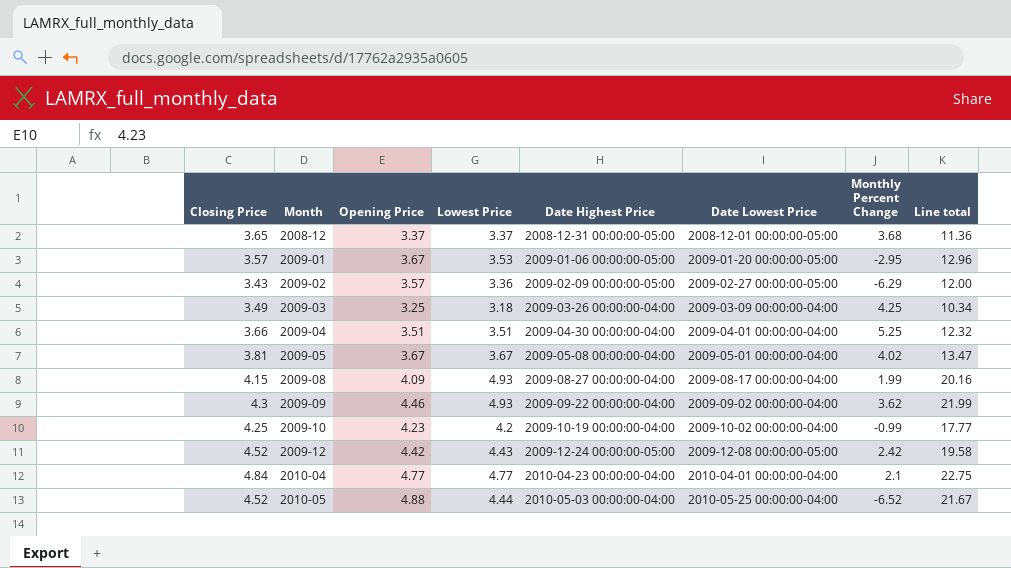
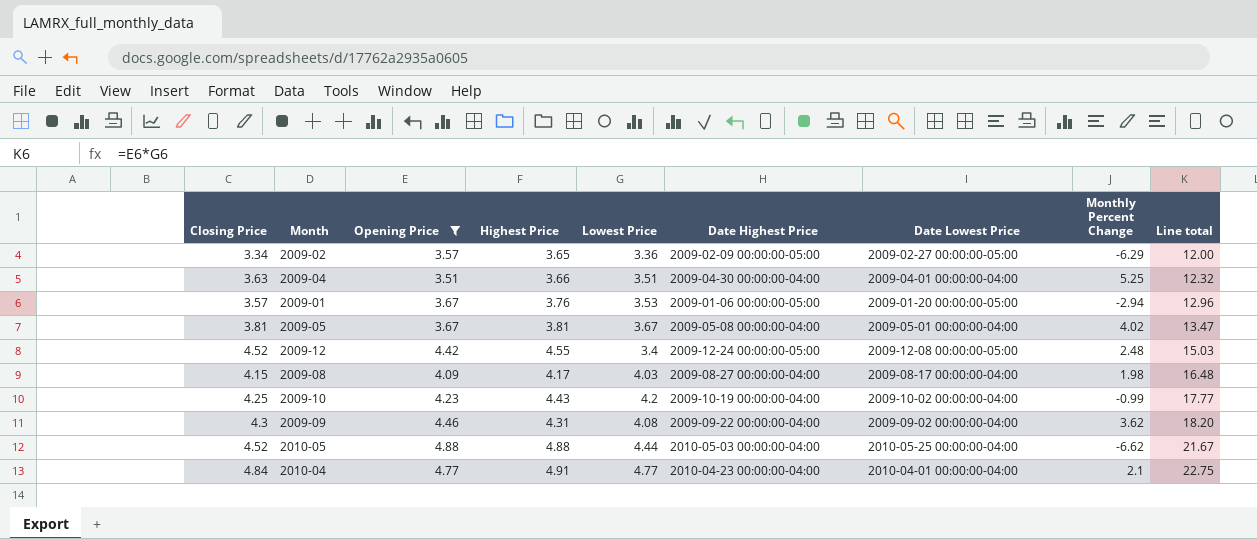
filter: none -> Opening Price >= 3.51
row order: Month ascending -> Line total ascending
column Highest Price | position: none -> 4
2009-02 | Closing Price: 3.43 -> 3.34
2009-04 | Closing Price: 3.66 -> 3.63
2009-01 | Monthly Percent Change: -2.95 -> -2.94
2009-12 | Lowest Price: 4.43 -> 3.4
2009-12 | Monthly Percent Change: 2.42 -> 2.48
2009-12 | Line total: 19.58 -> 15.03
2009-08 | Lowest Price: 4.93 -> 4.03
2009-08 | Monthly Percent Change: 1.99 -> 1.98
2009-08 | Line total: 20.16 -> 16.48
2009-09 | Lowest Price: 4.93 -> 4.08
2009-09 | Line total: 21.99 -> 18.20
2010-05 | Monthly Percent Change: -6.52 -> -6.62

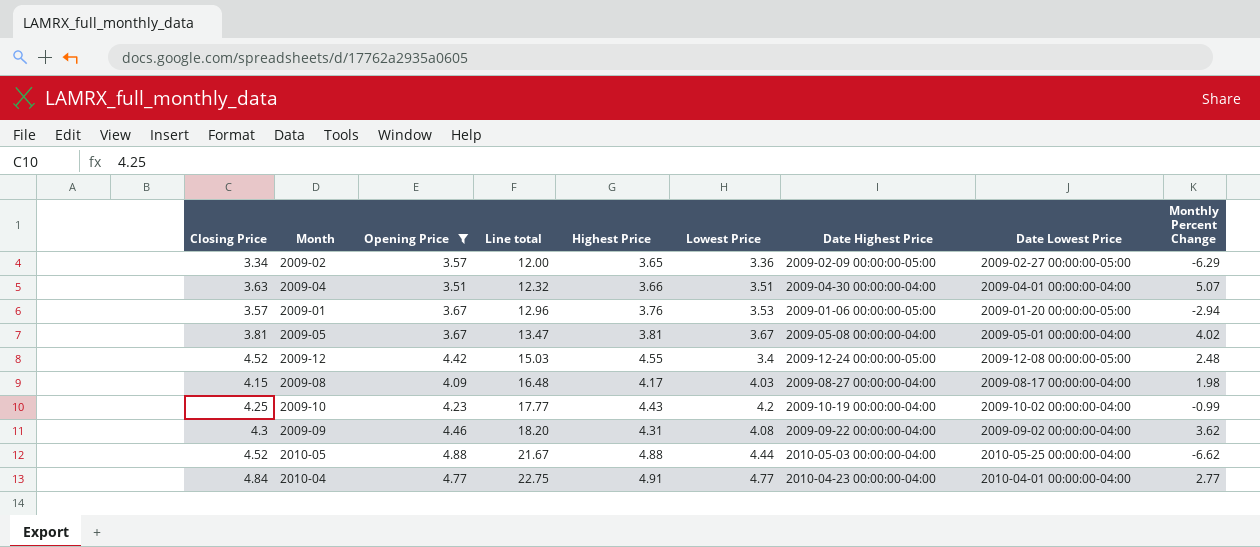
column Line total | position: 9 -> 4
2009-04 | Monthly Percent Change: 5.25 -> 5.07
2010-04 | Monthly Percent Change: 2.1 -> 2.77

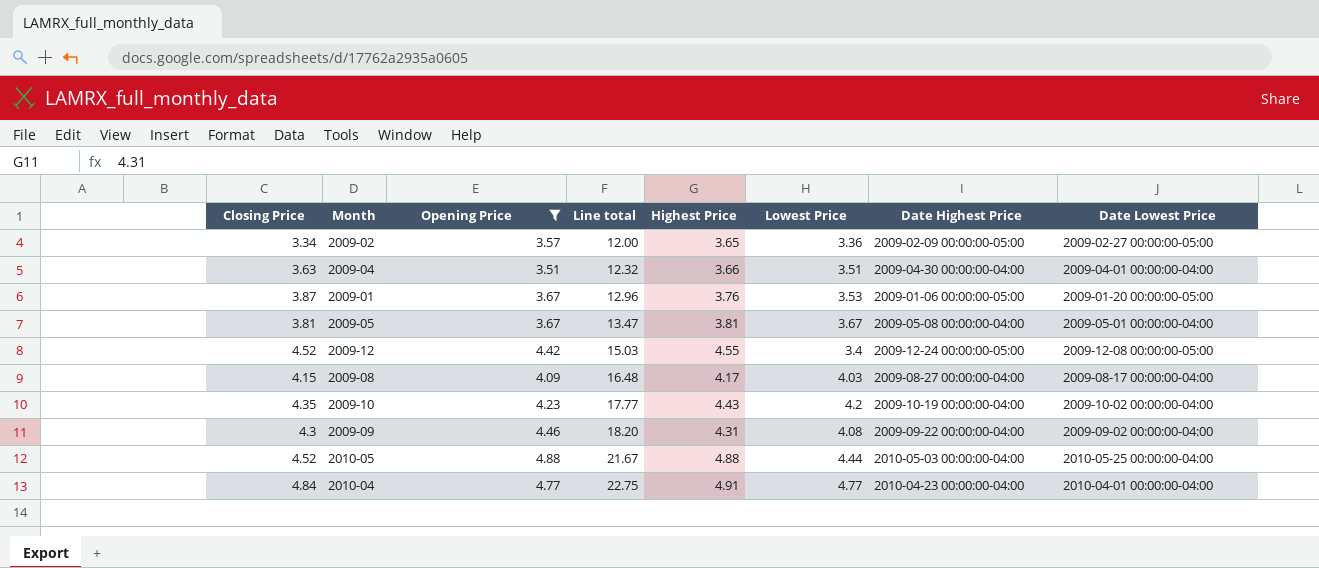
column Monthly Percent Change | position: 9 -> none
2009-01 | Closing Price: 3.57 -> 3.87
2009-10 | Closing Price: 4.25 -> 4.35

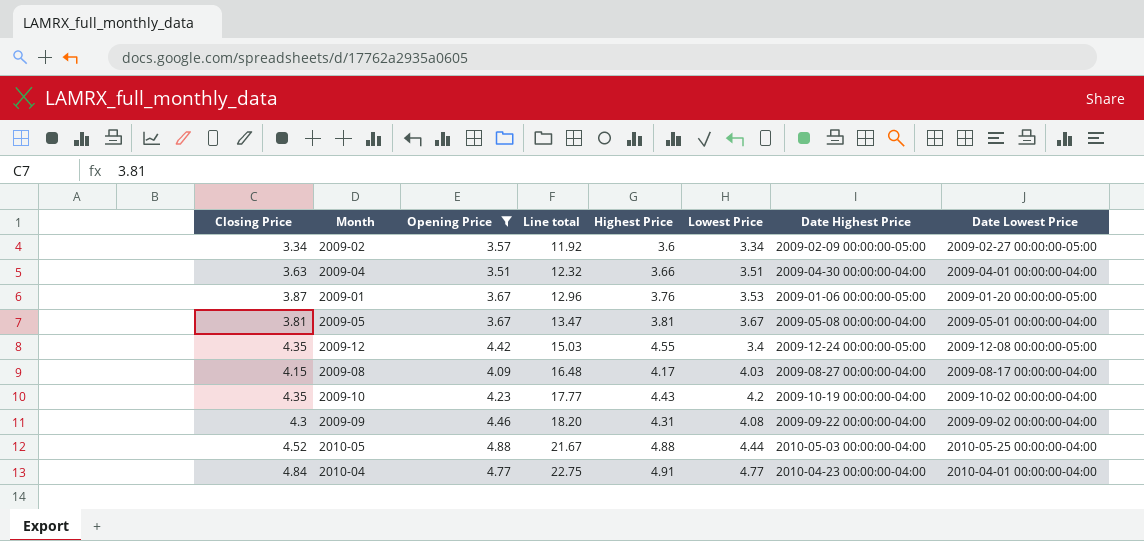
2009-02 | Line total: 12.00 -> 11.92
2009-02 | Highest Price: 3.65 -> 3.6
2009-02 | Lowest Price: 3.36 -> 3.34
2009-12 | Closing Price: 4.52 -> 4.35

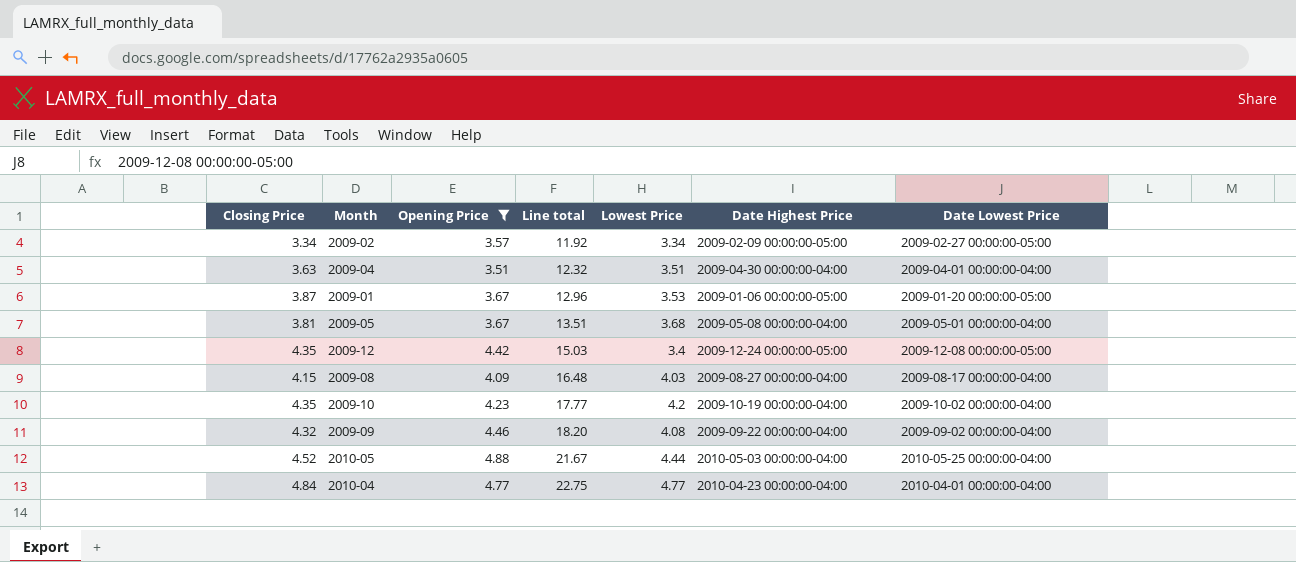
column Highest Price | position: 5 -> none
2009-05 | Line total: 13.47 -> 13.51
2009-05 | Lowest Price: 3.67 -> 3.68
2009-09 | Closing Price: 4.3 -> 4.32

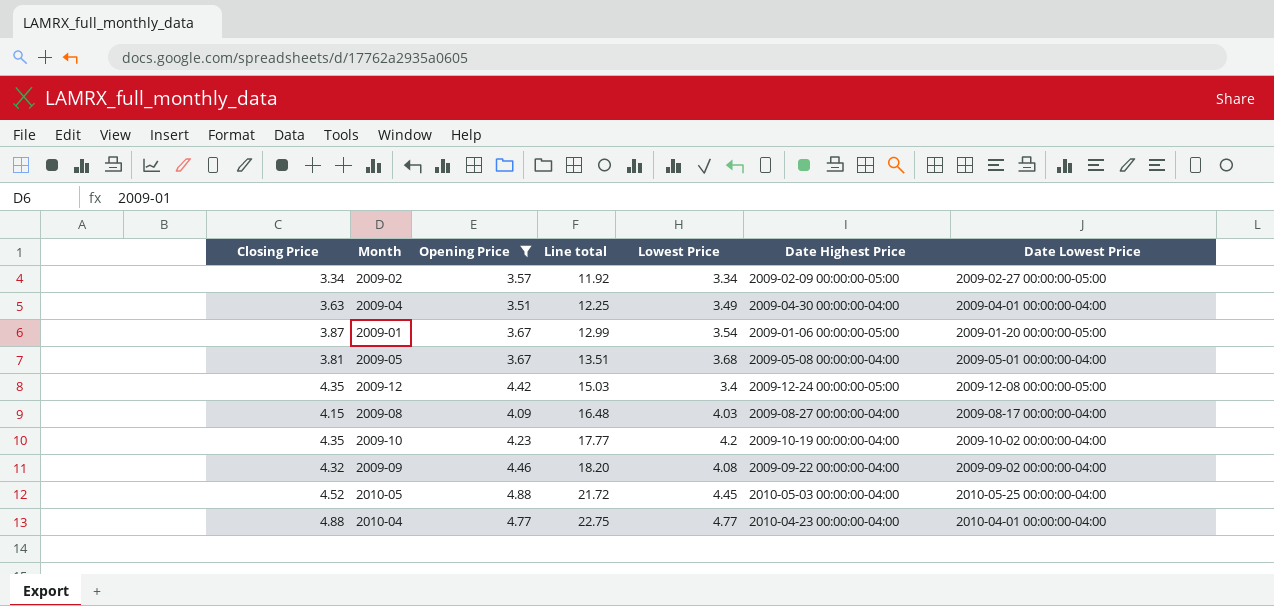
2009-04 | Line total: 12.32 -> 12.25
2009-04 | Lowest Price: 3.51 -> 3.49
2009-01 | Line total: 12.96 -> 12.99
2009-01 | Lowest Price: 3.53 -> 3.54
2010-05 | Line total: 21.67 -> 21.72
2010-05 | Lowest Price: 4.44 -> 4.45
2010-04 | Closing Price: 4.84 -> 4.88

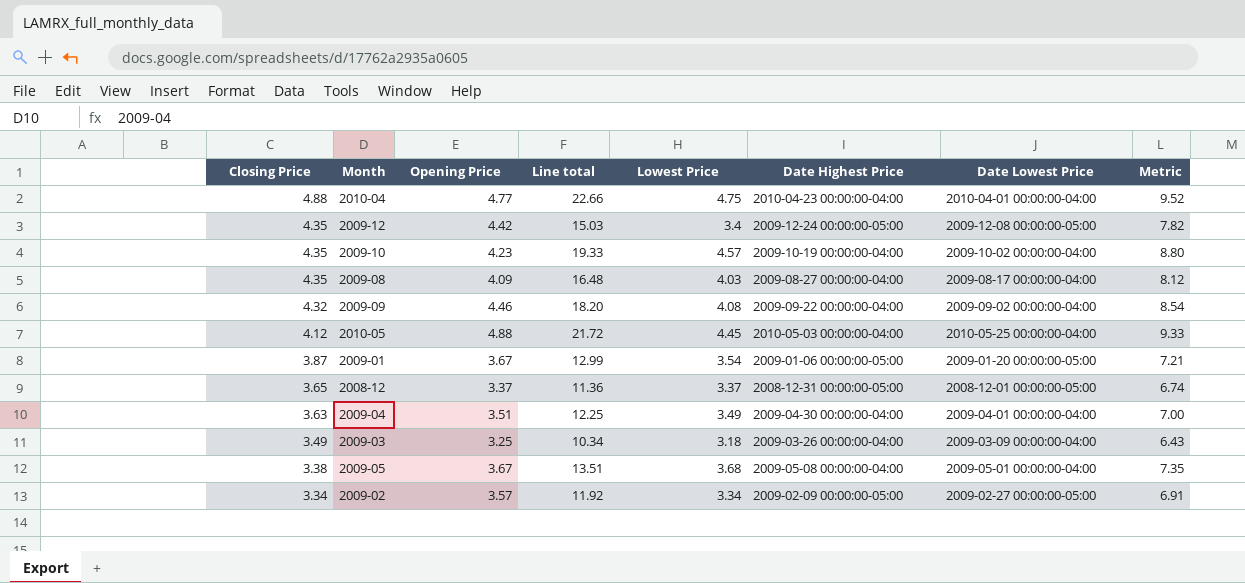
filter: Opening Price >= 3.51 -> none
row order: Line total ascending -> Closing Price descending
column Metric | formula: none -> [Opening Price] + [Lowest Price]
2010-04 | Line total: 22.75 -> 22.66
2010-04 | Lowest Price: 4.77 -> 4.75
2009-10 | Line total: 17.77 -> 19.33
2009-10 | Lowest Price: 4.2 -> 4.57
2009-08 | Closing Price: 4.15 -> 4.35
2010-05 | Closing Price: 4.52 -> 4.12
2009-05 | Closing Price: 3.81 -> 3.38

